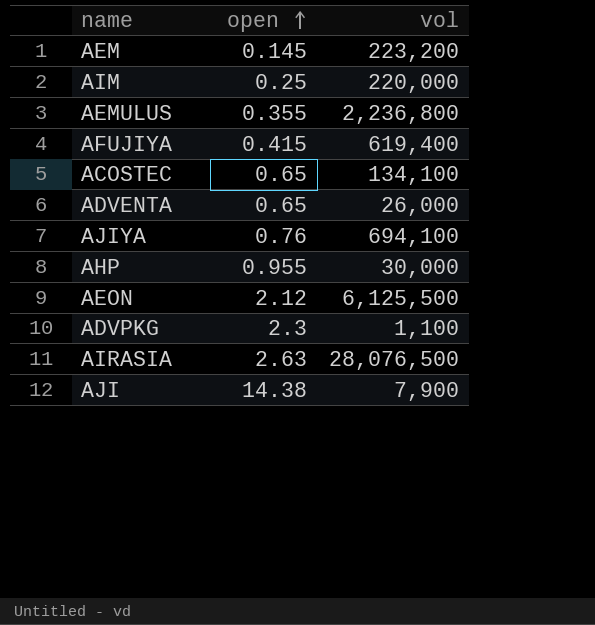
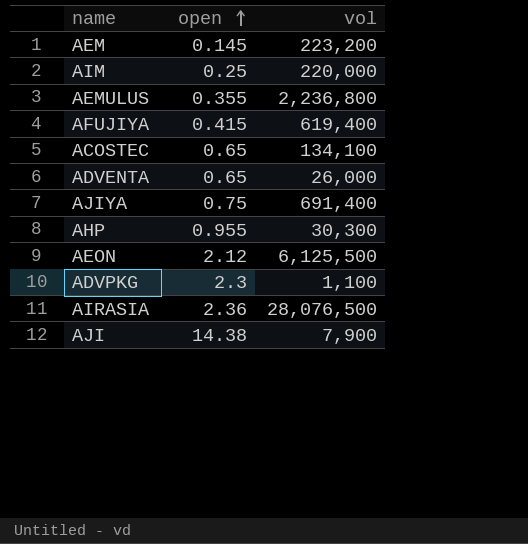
AJIYA | open: 0.76 -> 0.75
AJIYA | vol: 694,100 -> 691,400
AHP | vol: 30,000 -> 30,300
AIRASIA | open: 2.63 -> 2.36

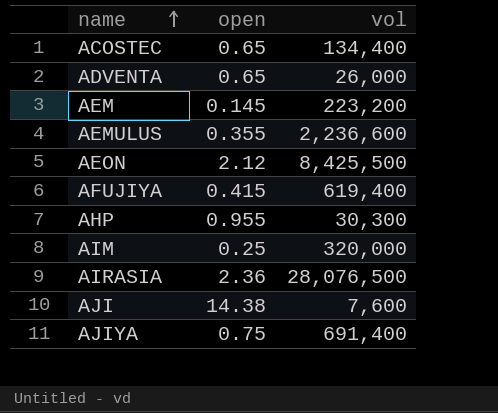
row order: open ascending -> name ascending
row ADVPKG: 2.3 | 1,100 -> none
ACOSTEC | vol: 134,100 -> 134,400
AEMULUS | vol: 2,236,800 -> 2,236,600
AEON | vol: 6,125,500 -> 8,425,500
AIM | vol: 220,000 -> 320,000
AJI | vol: 7,900 -> 7,600

